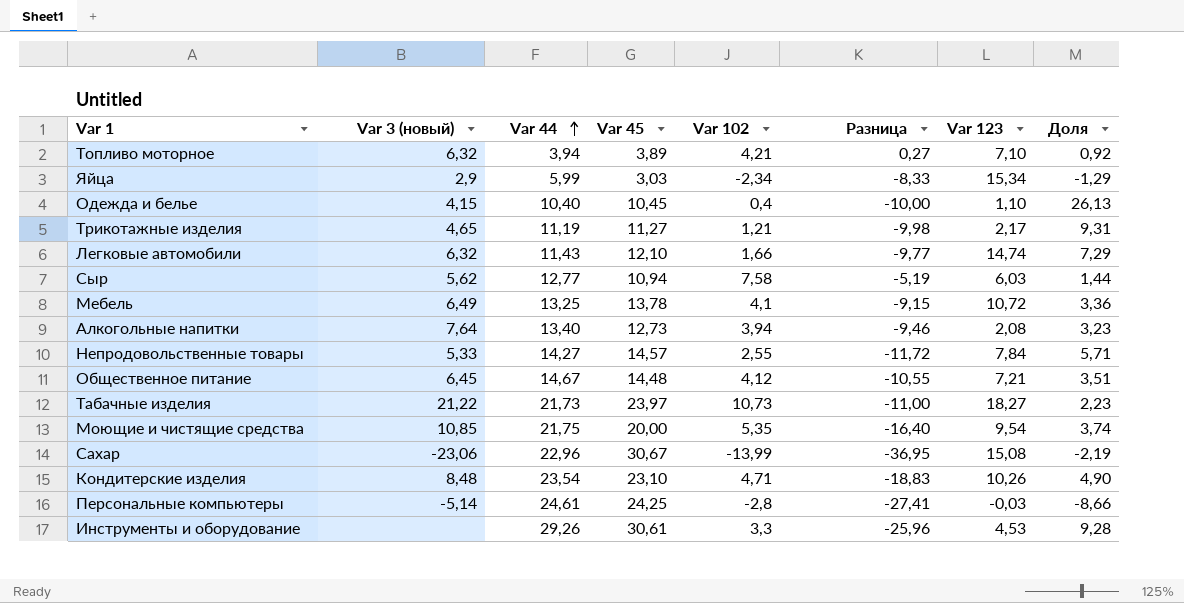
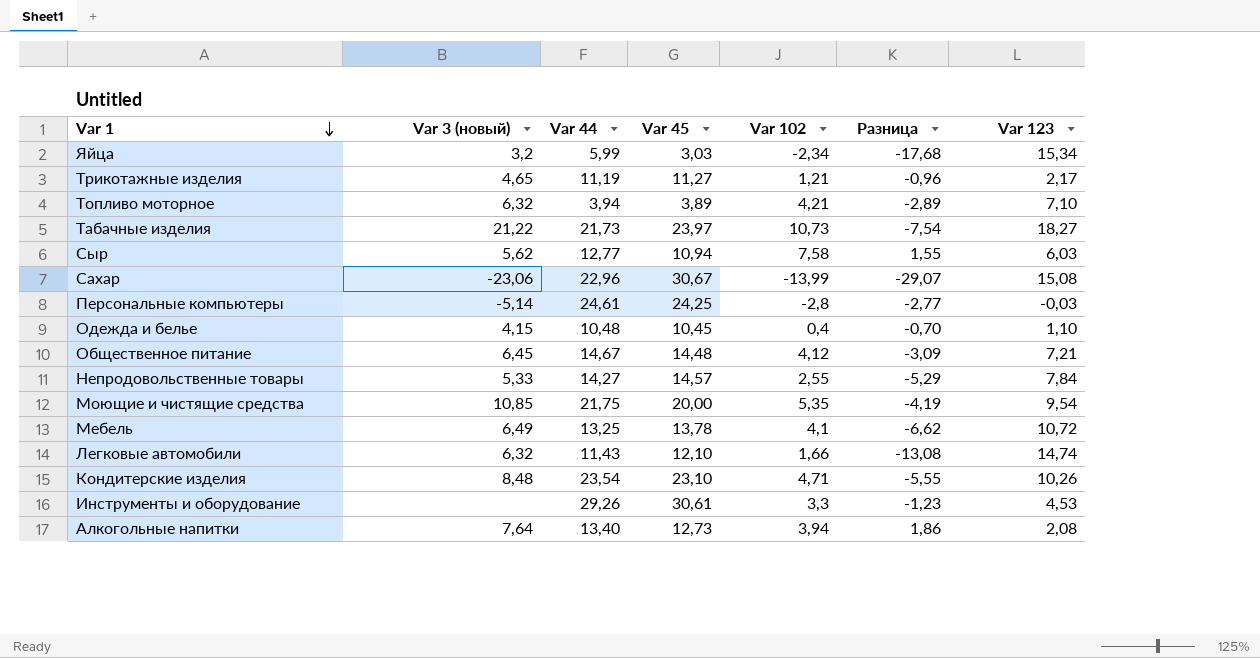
row order: Var 44 ascending -> Var 1 descending
column Доля | formula: [Var 45] / [Var 102] -> none
column Разница | formula: [Var 102] - [Var 44] -> [Var 102] - [Var 123]
Яйца | Var 3 (новый): 2,9 -> 3,2
Одежда и белье | Var 44: 10,40 -> 10,48

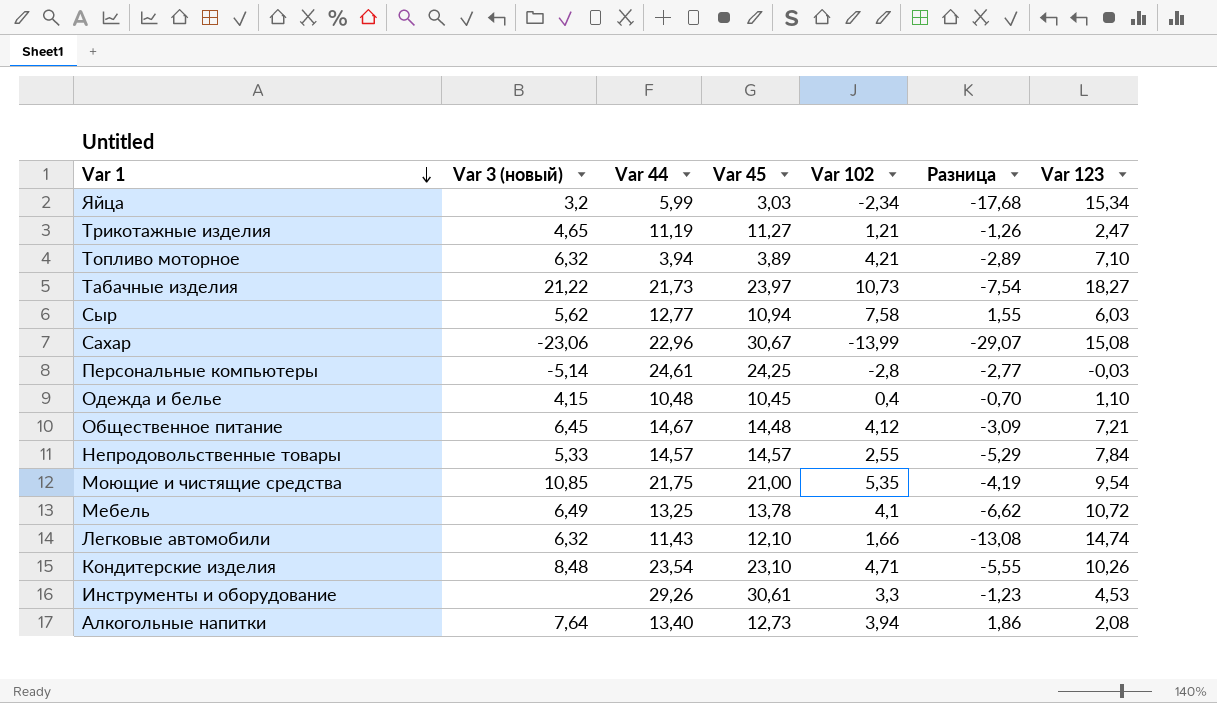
Трикотажные изделия | Разница: -0,96 -> -1,26
Трикотажные изделия | Var 123: 2,17 -> 2,47
Непродовольственные товары | Var 44: 14,27 -> 14,57
Моющие и чистящие средства | Var 45: 20,00 -> 21,00

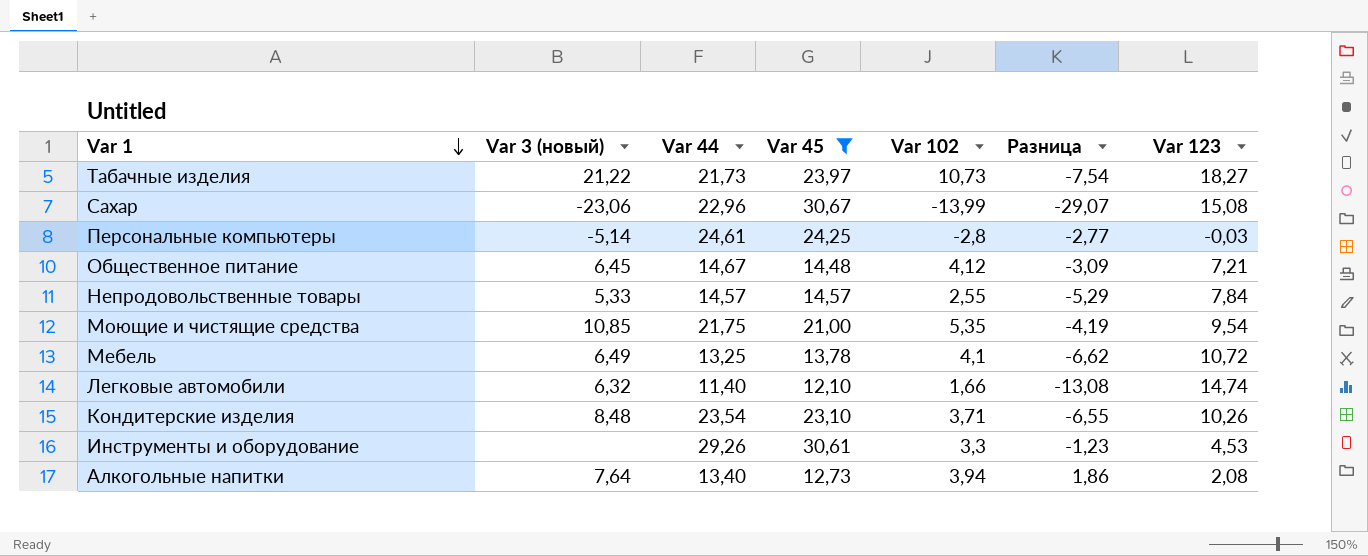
filter: none -> Var 45 >= 12,10
Легковые автомобили | Var 44: 11,43 -> 11,40
Кондитерские изделия | Var 102: 4,71 -> 3,71
Кондитерские изделия | Разница: -5,55 -> -6,55

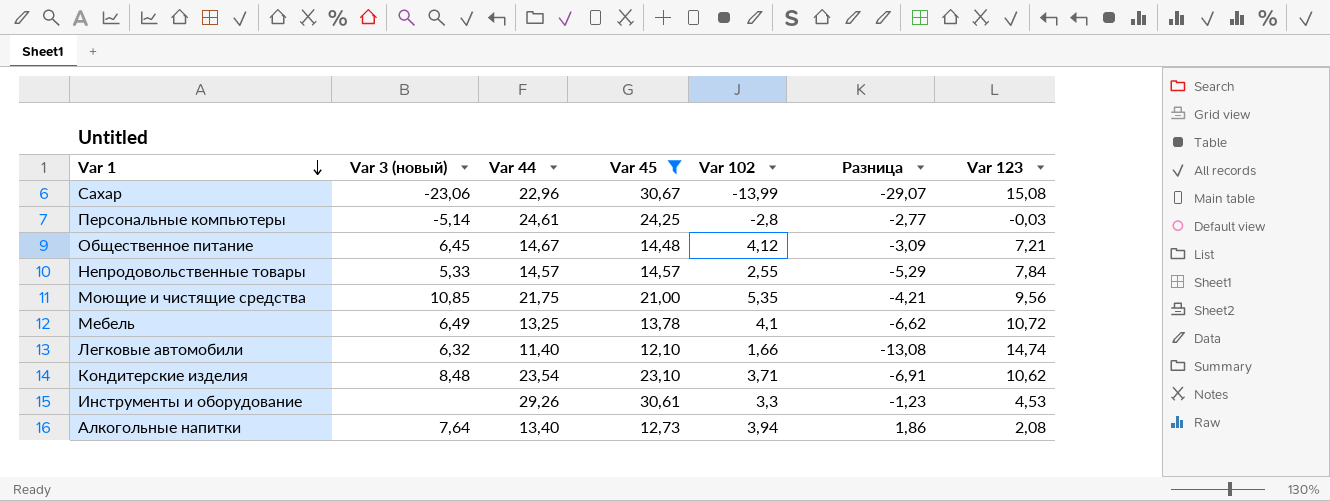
row Табачные изделия: 21,22 | 21,73 | 23,97 | 10,73 | -7,54 | 18,27 -> none
Моющие и чистящие средства | Разница: -4,19 -> -4,21
Моющие и чистящие средства | Var 123: 9,54 -> 9,56
Кондитерские изделия | Разница: -6,55 -> -6,91
Кондитерские изделия | Var 123: 10,26 -> 10,62

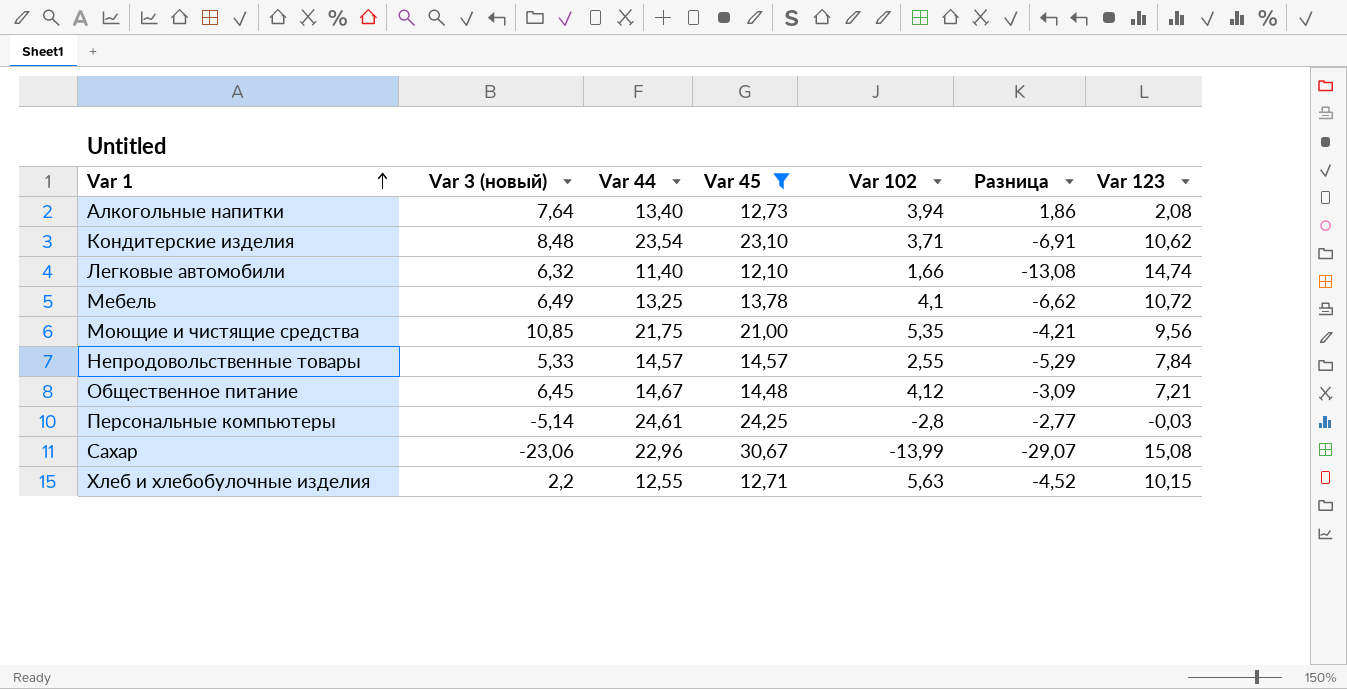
row order: Var 1 descending -> Var 1 ascending
row Инструменты и оборудование: none | 29,26 | 30,61 | 3,3 | -1,23 | 4,53 -> none
row Хлеб и хлебобулочные изделия: none -> 2,2 | 12,55 | 12,71 | 5,63 | -4,52 | 10,15

